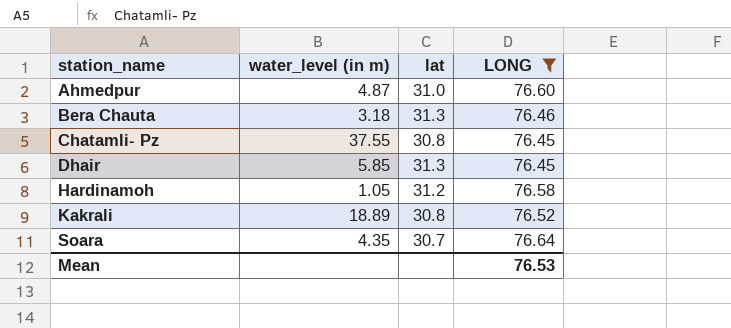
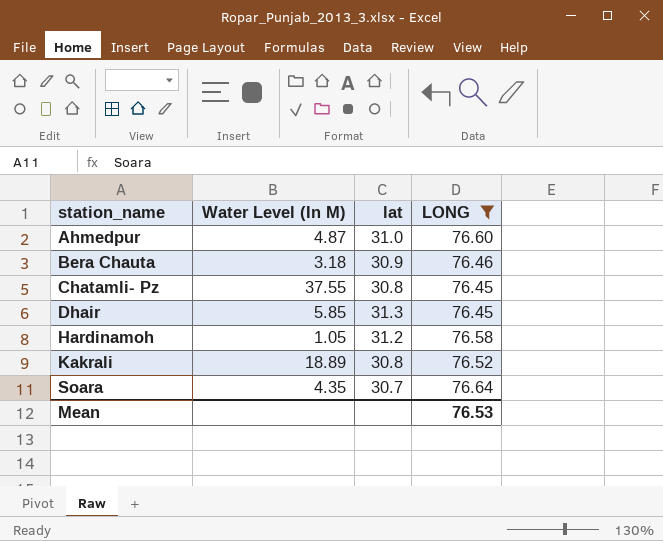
column name: water_level (in m) -> Water Level (In M)
Bera Chauta | lat: 31.3 -> 30.9

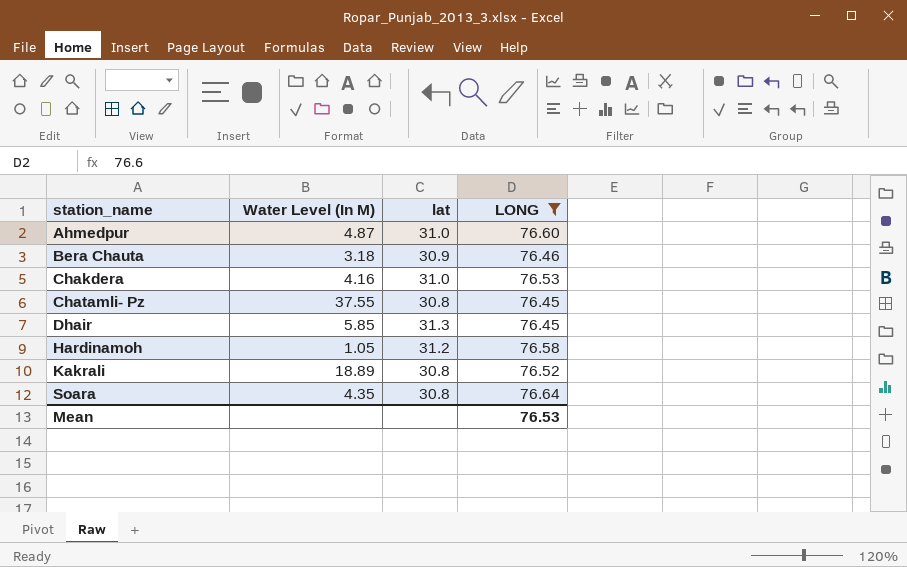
row Chakdera: none -> 4.16 | 31.0 | 76.53
Soara | lat: 30.7 -> 30.8

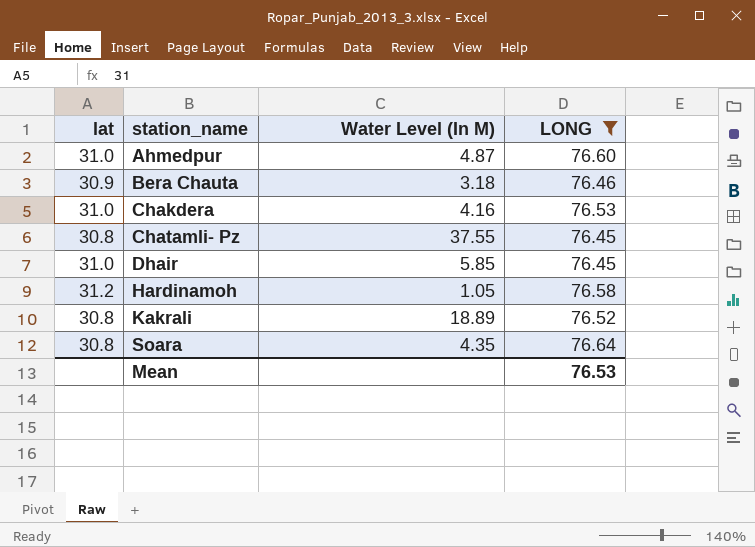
column lat | position: 3 -> 1
Dhair | lat: 31.3 -> 31.0

